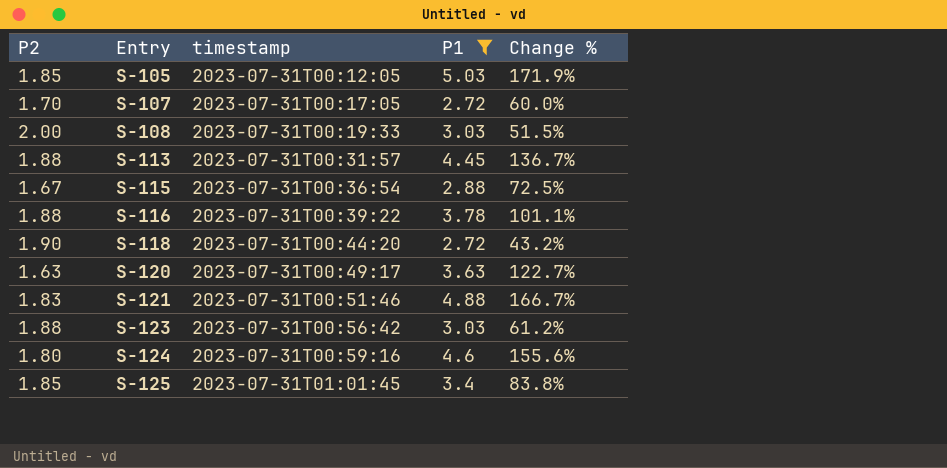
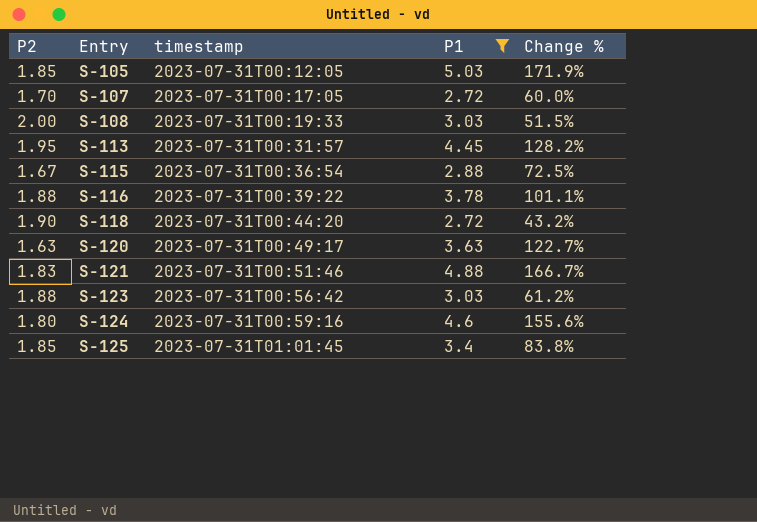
S-113 | P2: 1.88 -> 1.95
S-113 | Change %: 136.7% -> 128.2%

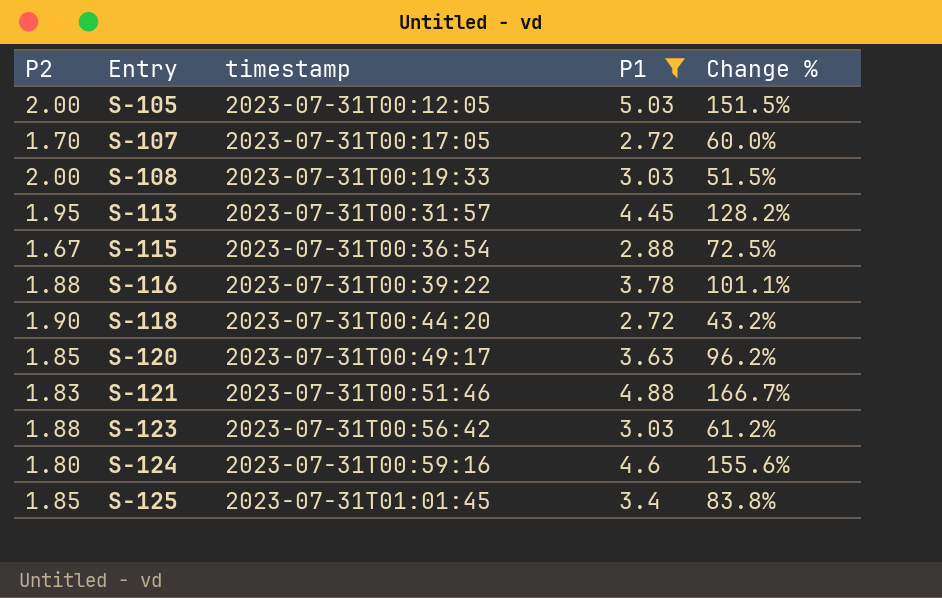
S-105 | P2: 1.85 -> 2.00
S-105 | Change %: 171.9% -> 151.5%
S-120 | P2: 1.63 -> 1.85
S-120 | Change %: 122.7% -> 96.2%

